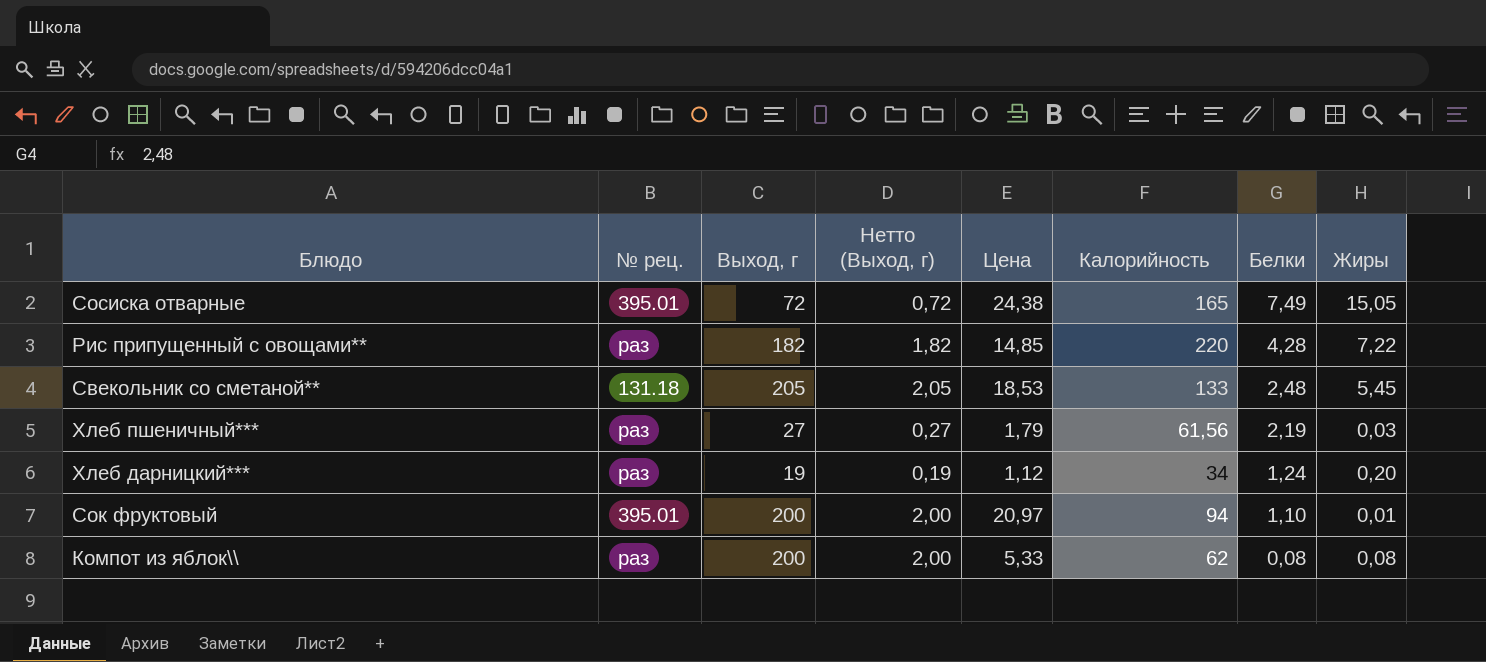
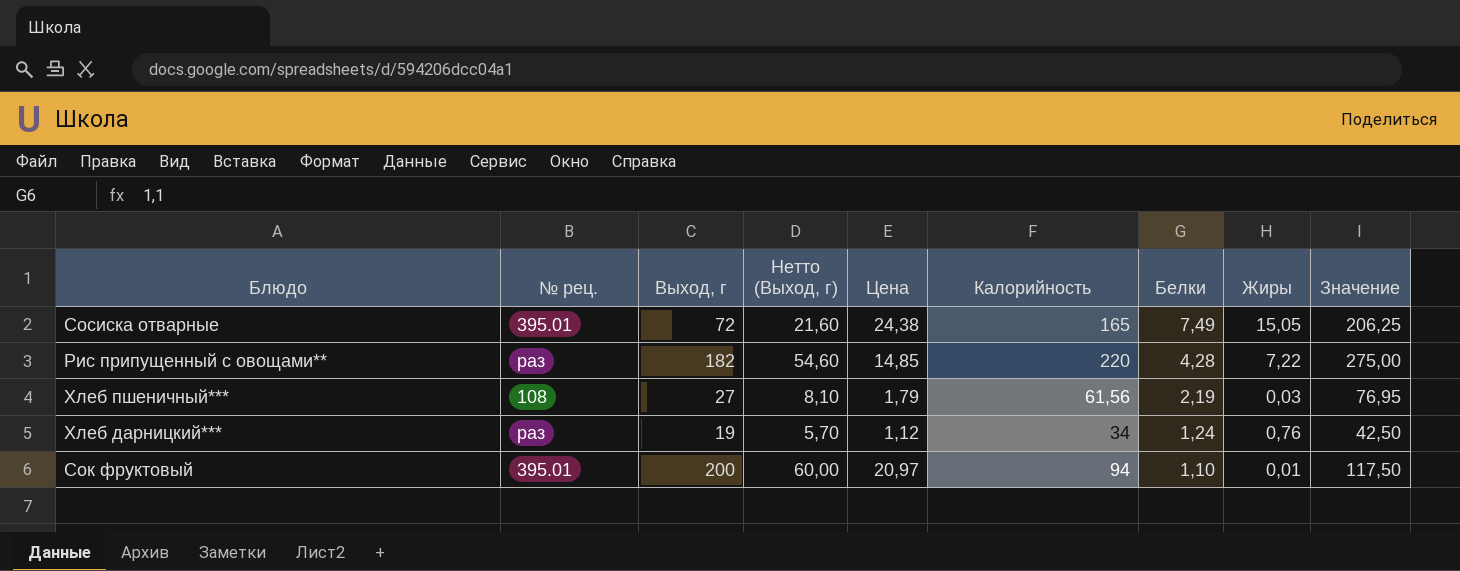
column Нетто (Выход, г) | formula: [Выход, г] * 0,01 -> [Выход, г] * 0,3
column Значение | formula: none -> [Калорийность] * 1,25
row Свекольник со сметаной**: 131.18 | 205 | 2,05 | 18,53 | 133 | 2,48 | 5,45 -> none
row Компот из яблок\\: раз | 200 | 2,00 | 5,33 | 62 | 0,08 | 0,08 -> none
Хлеб пшеничный*** | № рец.: раз -> 108
Хлеб дарницкий*** | Жиры: 0,20 -> 0,76

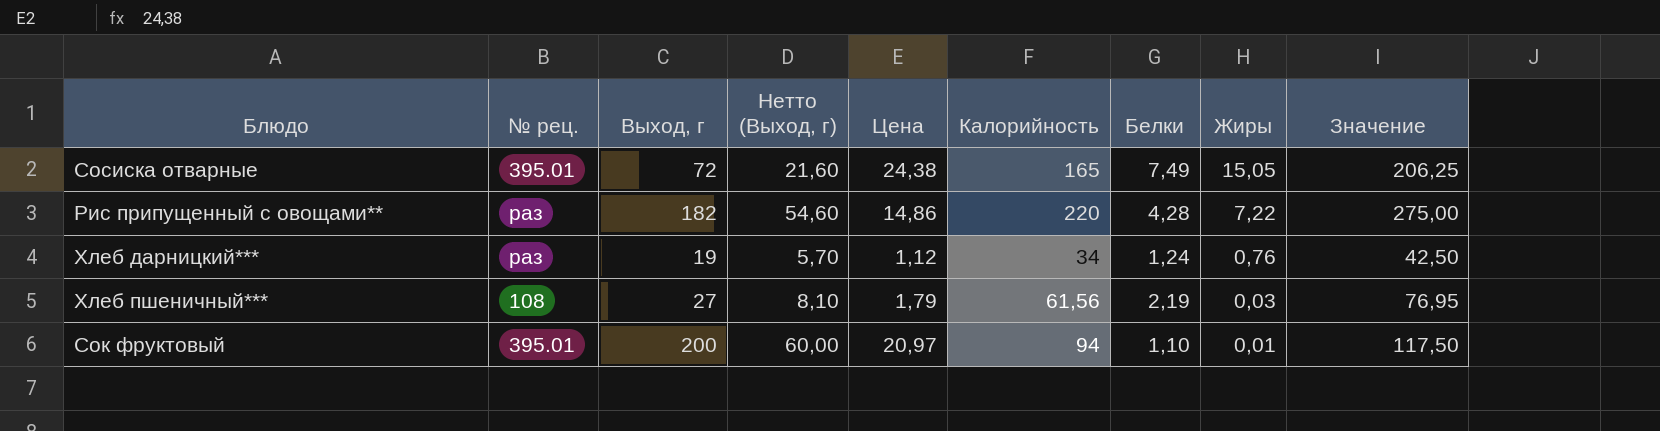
row order: Белки descending -> Жиры descending
Рис припущенный с овощами** | Цена: 14,85 -> 14,86

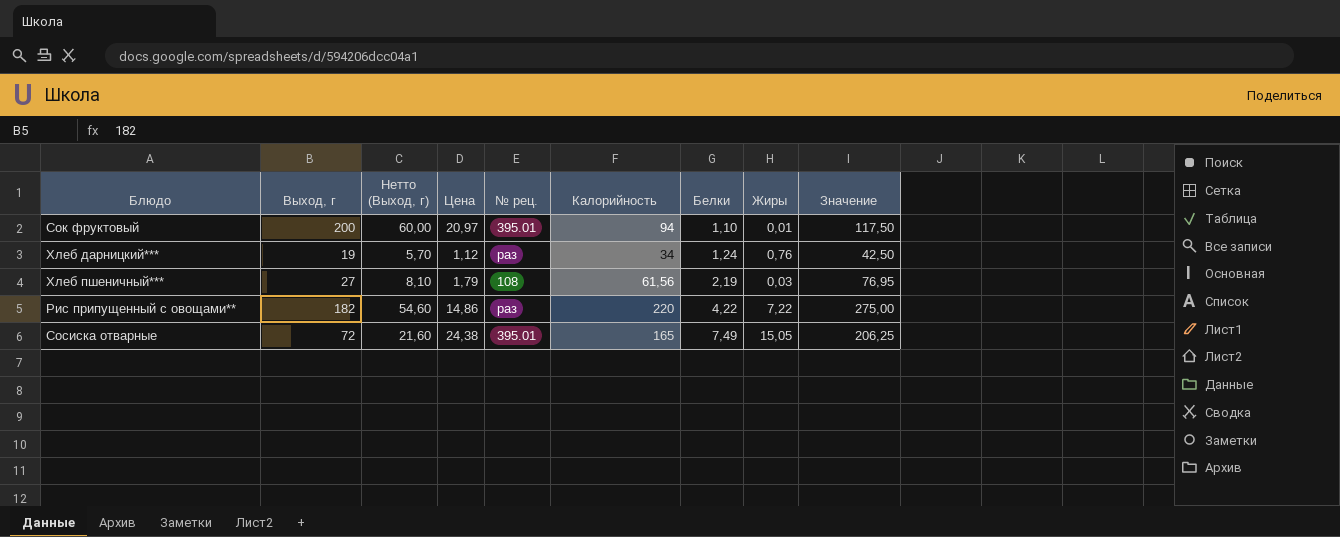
row order: Жиры descending -> Белки ascending
column № рец. | position: 2 -> 5
Рис припущенный с овощами** | Белки: 4,28 -> 4,22

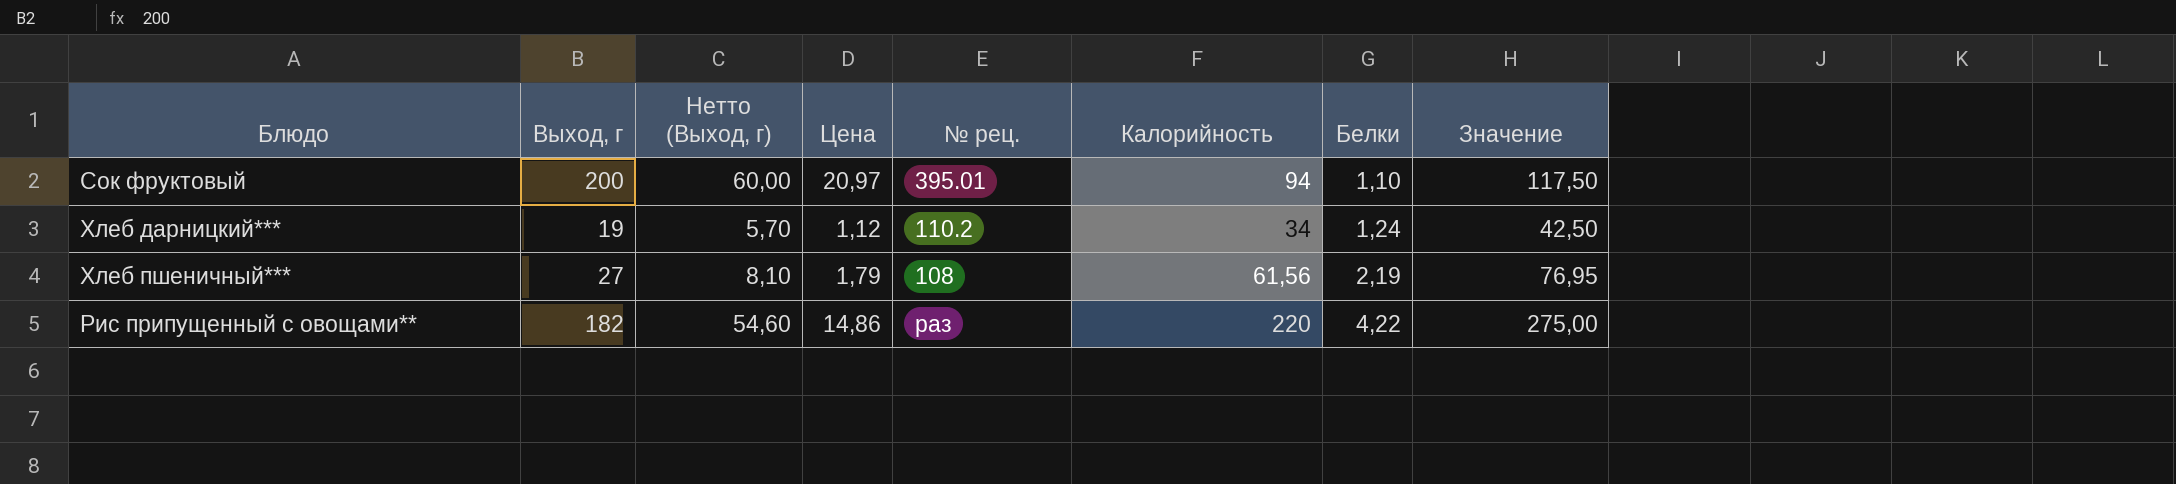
column Жиры | position: 8 -> none
row Сосиска отварные: 72 | 21,60 | 24,38 | 395.01 | 165 | 7,49 | 15,05 | 206,25 -> none
Хлеб дарницкий*** | № рец.: раз -> 110.2

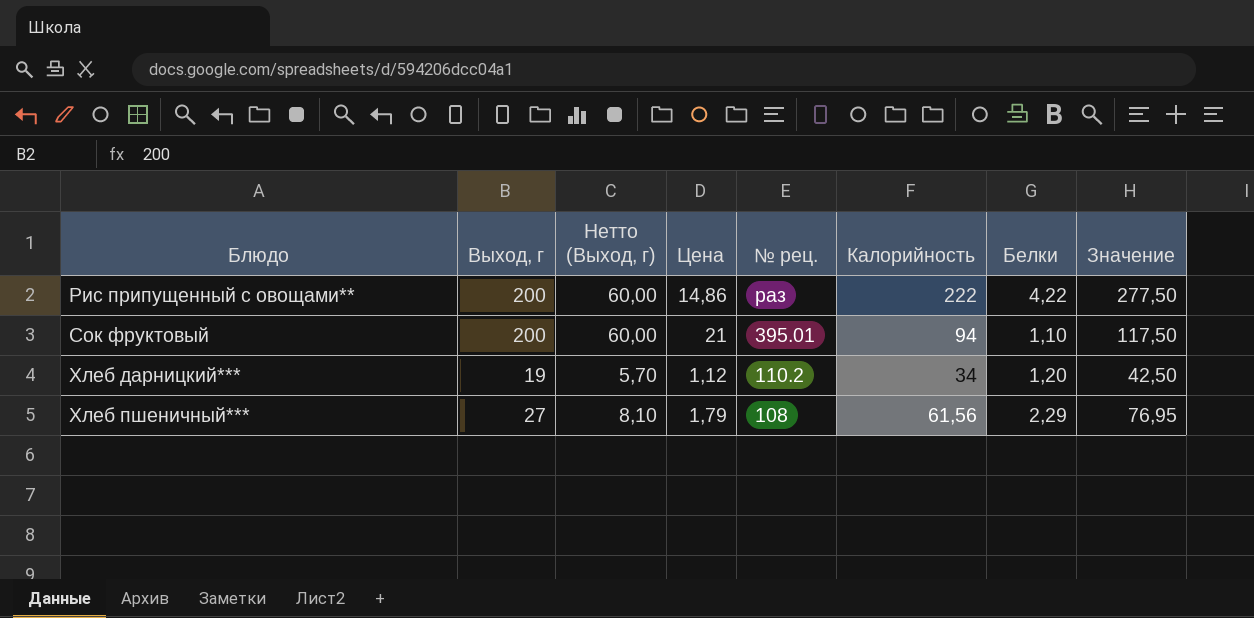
row order: Белки ascending -> Блюдо ascending
Рис припущенный с овощами** | Выход, г: 182 -> 200
Рис припущенный с овощами** | Нетто (Выход, г): 54,60 -> 60,00
Рис припущенный с овощами** | Калорийность: 220 -> 222
Рис припущенный с овощами** | Значение: 275,00 -> 277,50
Сок фруктовый | Цена: 20,97 -> 21
Хлеб дарницкий*** | Белки: 1,24 -> 1,20
Хлеб пшеничный*** | Белки: 2,19 -> 2,29

